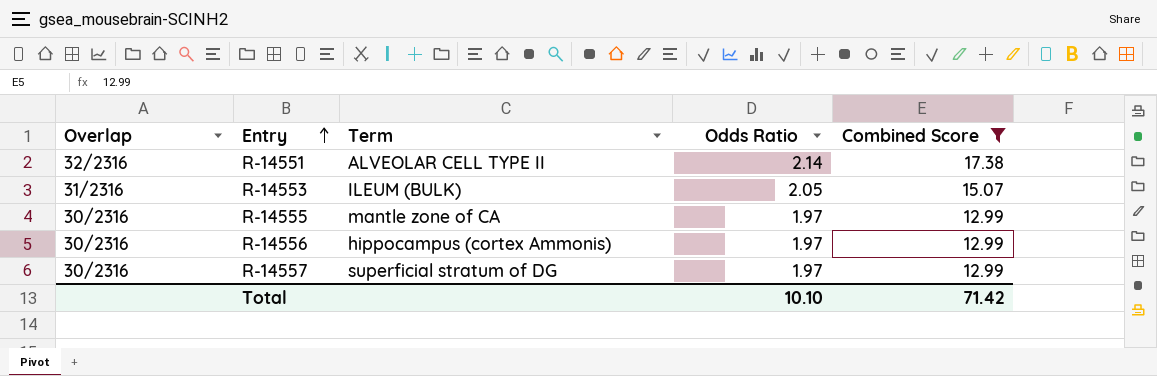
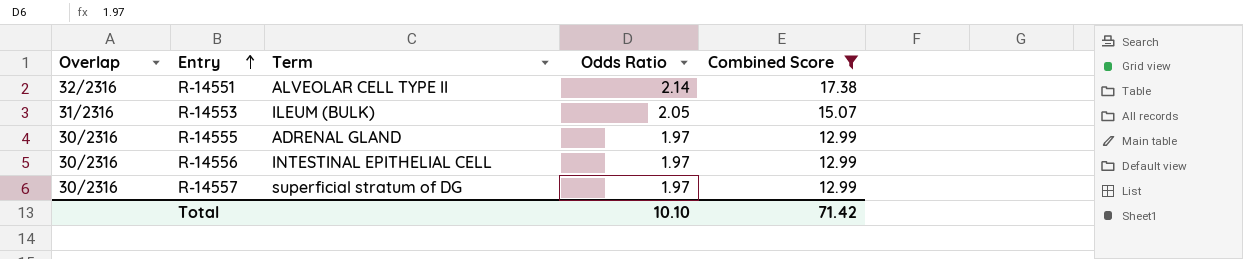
R-14555 | Term: mantle zone of CA -> ADRENAL GLAND
R-14556 | Term: hippocampus (cortex Ammonis) -> INTESTINAL EPITHELIAL CELL

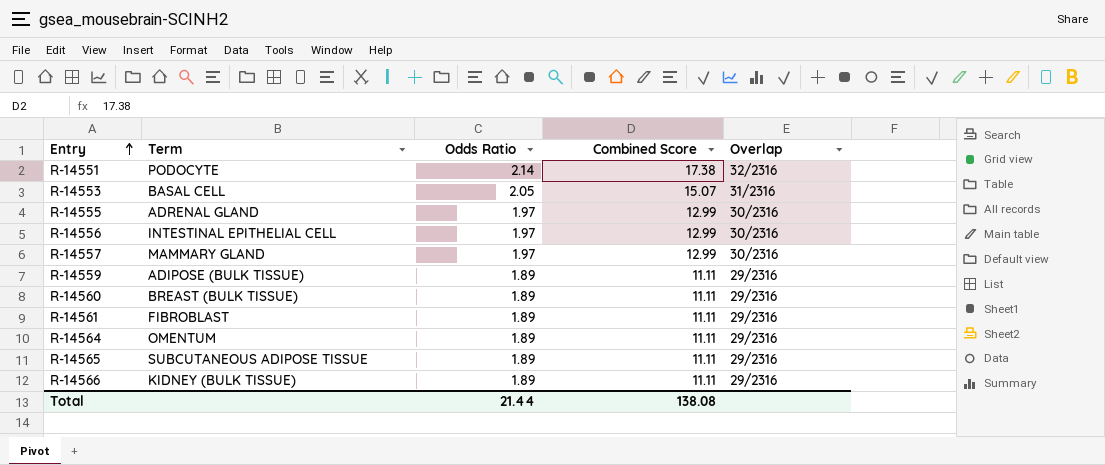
filter: Combined Score != 11.11 -> none
column Overlap | position: 1 -> 5
R-14551 | Term: ALVEOLAR CELL TYPE II -> PODOCYTE
R-14553 | Term: ILEUM (BULK) -> BASAL CELL
R-14557 | Term: superficial stratum of DG -> MAMMARY GLAND
Total | Odds Ratio: 10.10 -> 21.44
Total | Combined Score: 71.42 -> 138.08

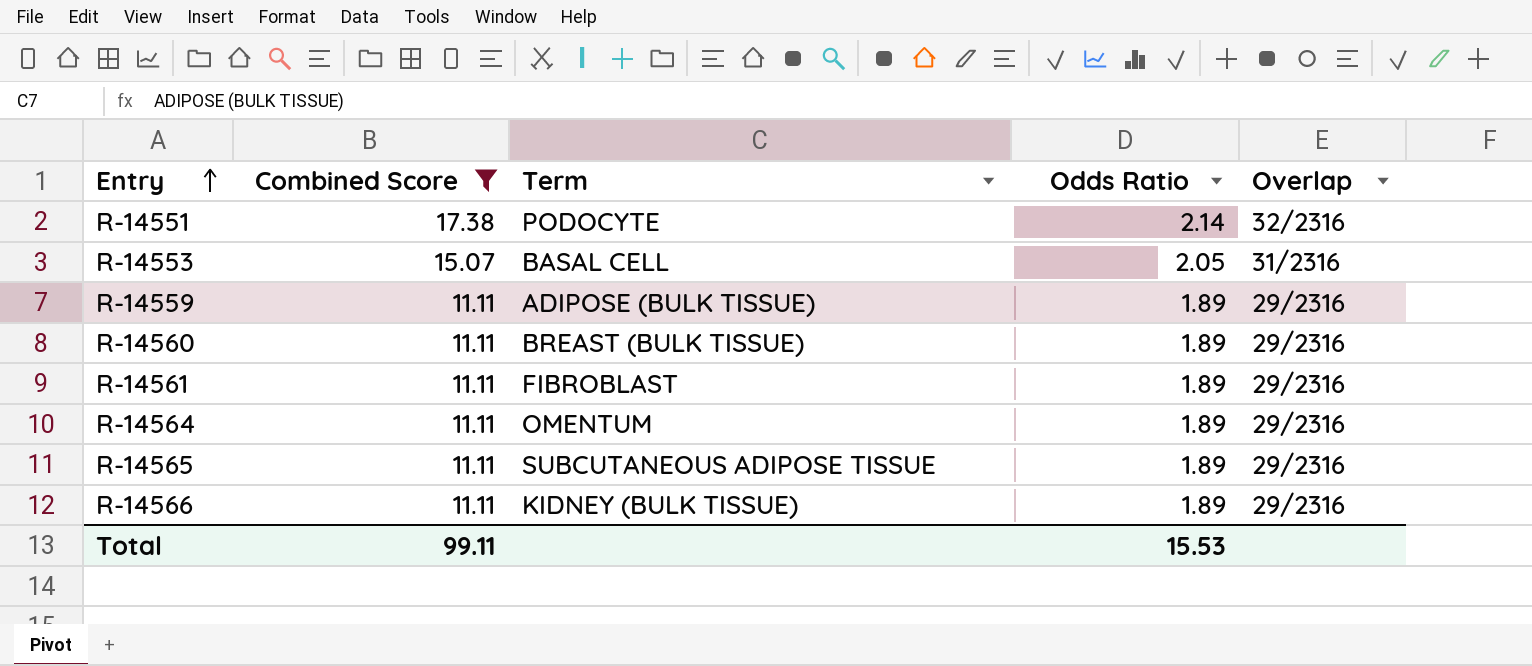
filter: none -> Combined Score != 12.99
column Combined Score | position: 4 -> 2
Total | Combined Score: 138.08 -> 99.11
Total | Odds Ratio: 21.44 -> 15.53

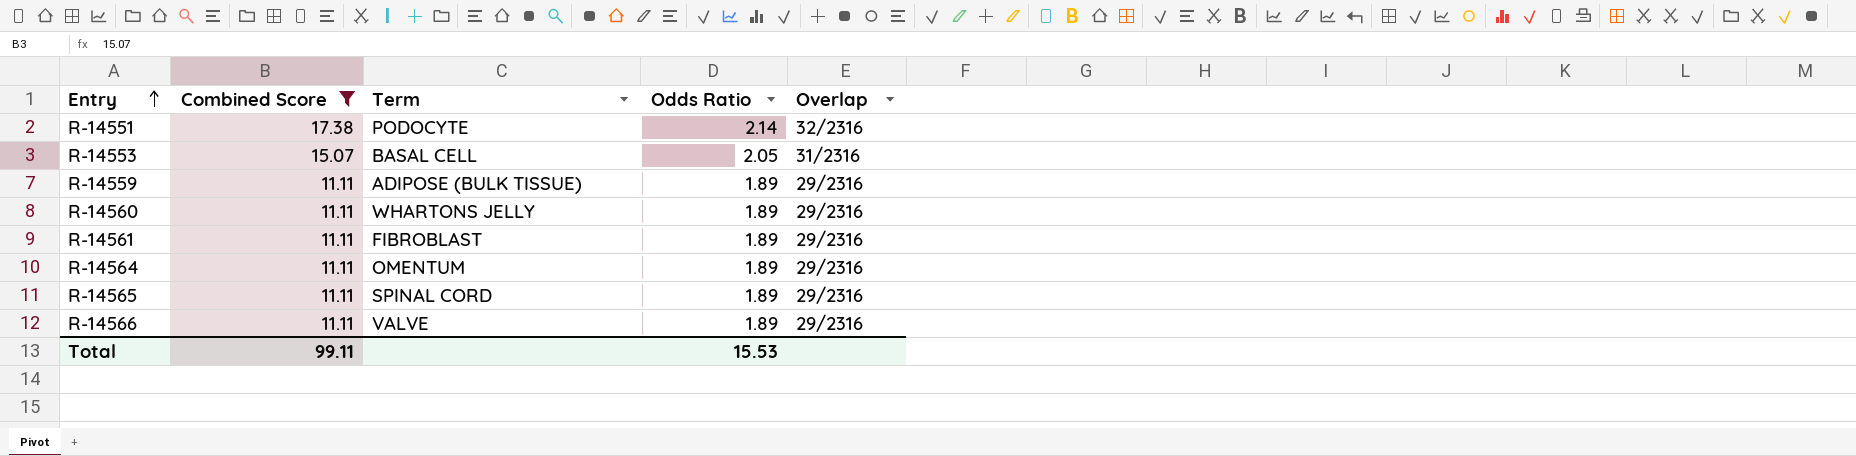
R-14560 | Term: BREAST (BULK TISSUE) -> WHARTONS JELLY
R-14565 | Term: SUBCUTANEOUS ADIPOSE TISSUE -> SPINAL CORD
R-14566 | Term: KIDNEY (BULK TISSUE) -> VALVE

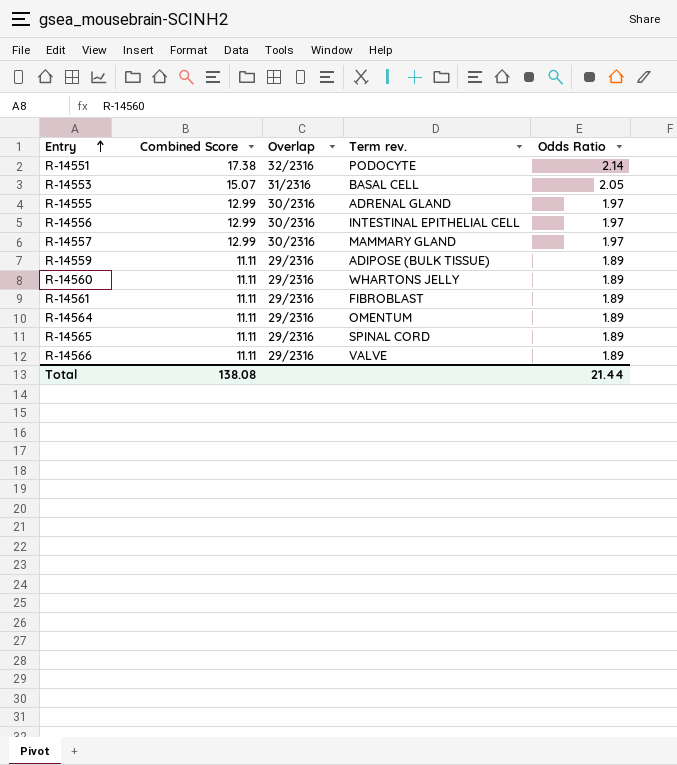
filter: Combined Score != 12.99 -> none
column Overlap | position: 5 -> 3
column name: Term -> Term rev.
Total | Combined Score: 99.11 -> 138.08
Total | Odds Ratio: 15.53 -> 21.44

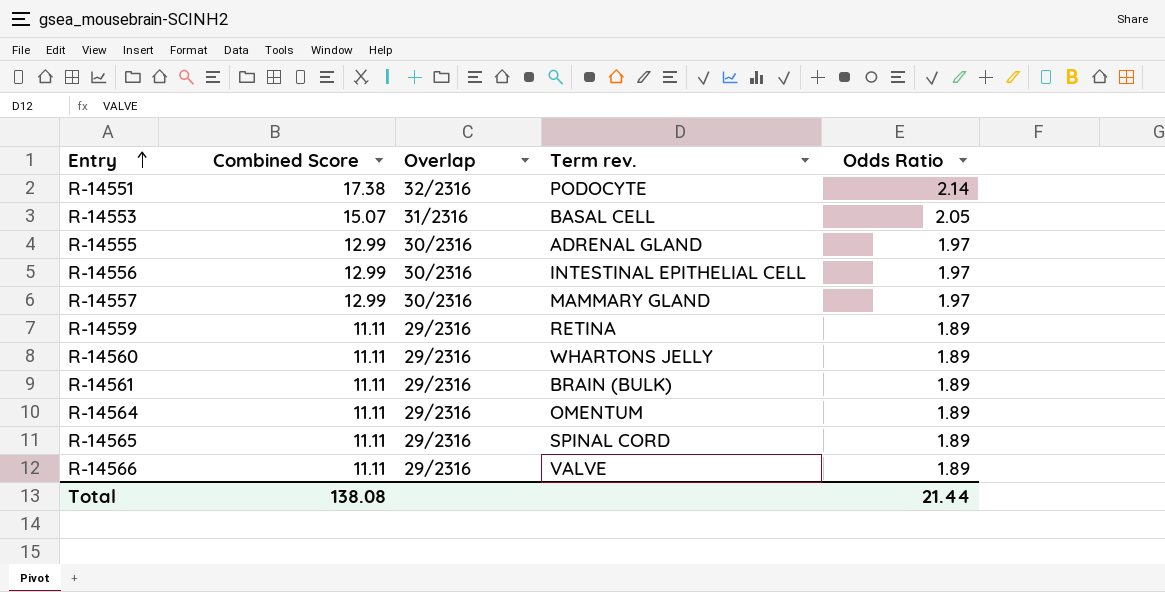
R-14559 | Term rev.: ADIPOSE (BULK TISSUE) -> RETINA
R-14561 | Term rev.: FIBROBLAST -> BRAIN (BULK)

